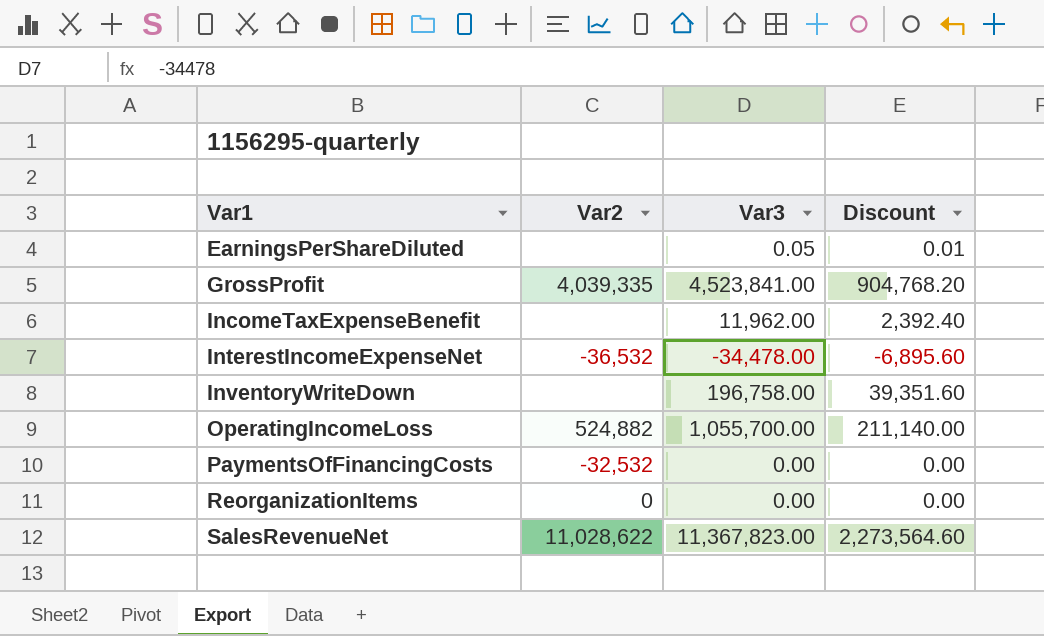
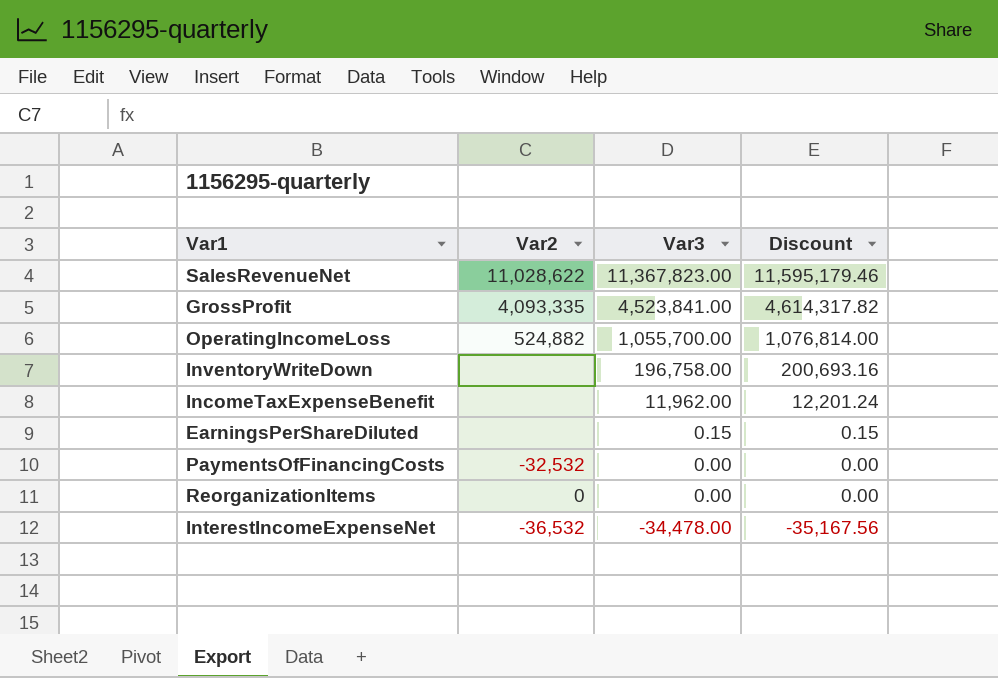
row order: Var1 ascending -> Var3 descending
column Discount | formula: [Var3] * 0.2 -> [Var3] * 1.02
GrossProfit | Var2: 4,039,335 -> 4,093,335
EarningsPerShareDiluted | Var3: 0.05 -> 0.15

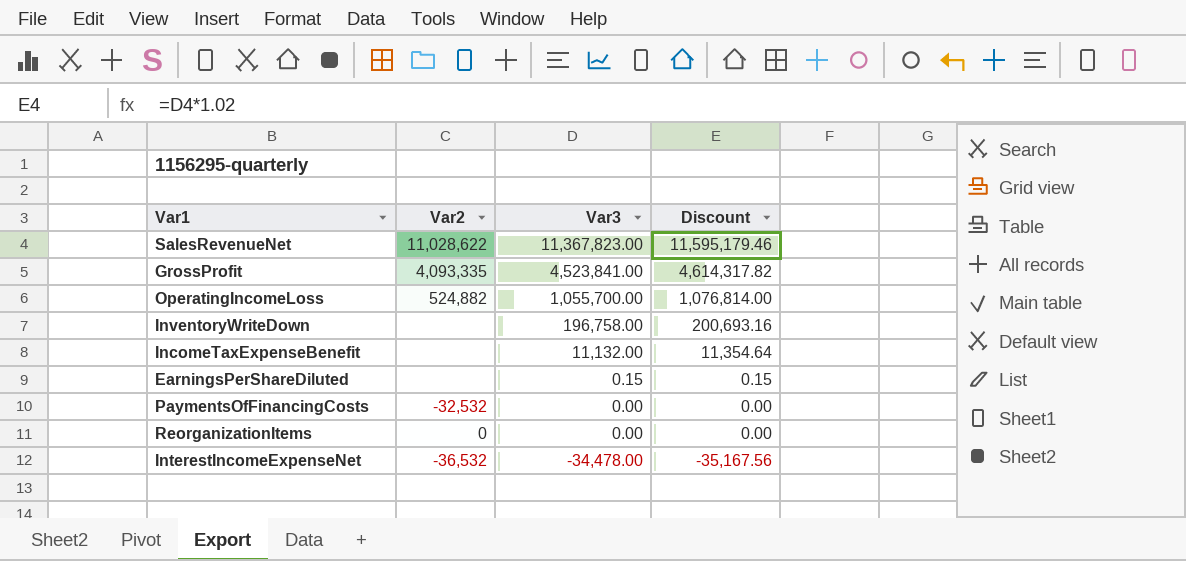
IncomeTaxExpenseBenefit | Var3: 11,962.00 -> 11,132.00
IncomeTaxExpenseBenefit | Discount: 12,201.24 -> 11,354.64

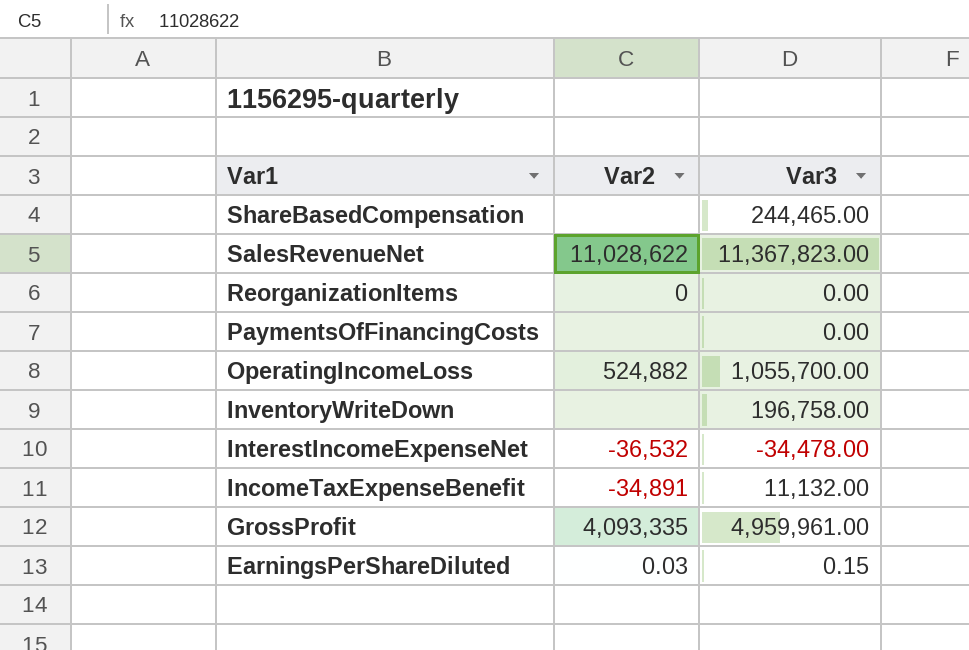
row order: Var3 descending -> Var1 descending
column Discount | formula: [Var3] * 1.02 -> none
row ShareBasedCompensation: none -> none | 244,465.00
PaymentsOfFinancingCosts | Var2: -32,532 -> none
IncomeTaxExpenseBenefit | Var2: none -> -34,891
GrossProfit | Var3: 4,523,841.00 -> 4,959,961.00
EarningsPerShareDiluted | Var2: none -> 0.03

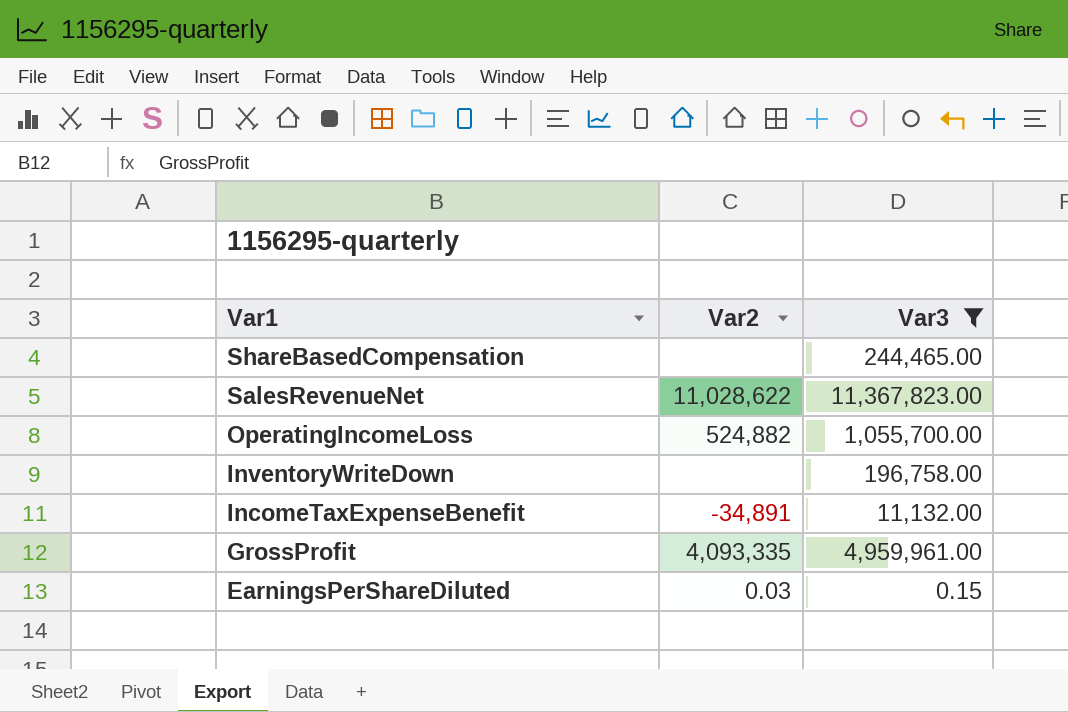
filter: none -> Var3 >= 0.15

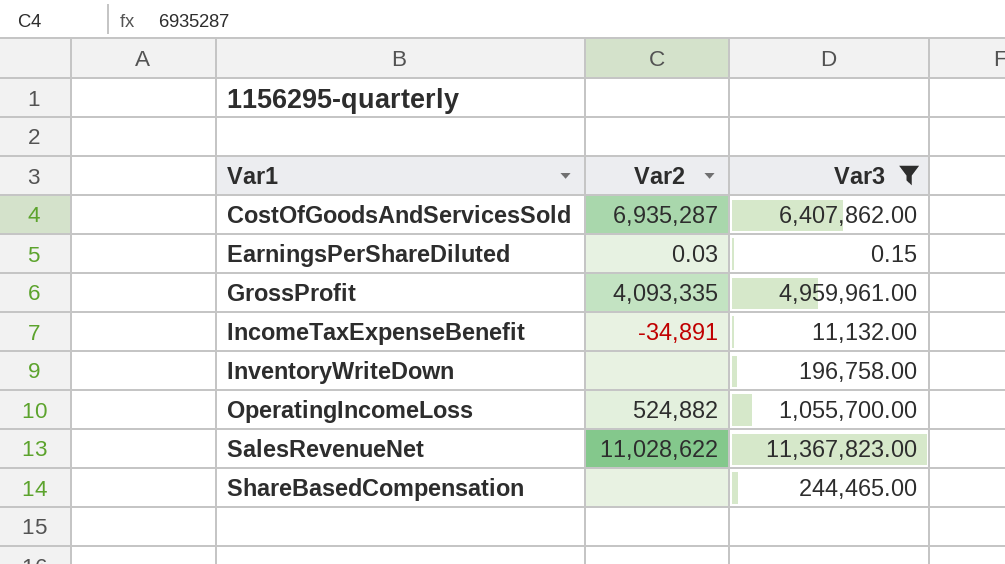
row order: Var1 descending -> Var1 ascending
row CostOfGoodsAndServicesSold: none -> 6,935,287 | 6,407,862.00

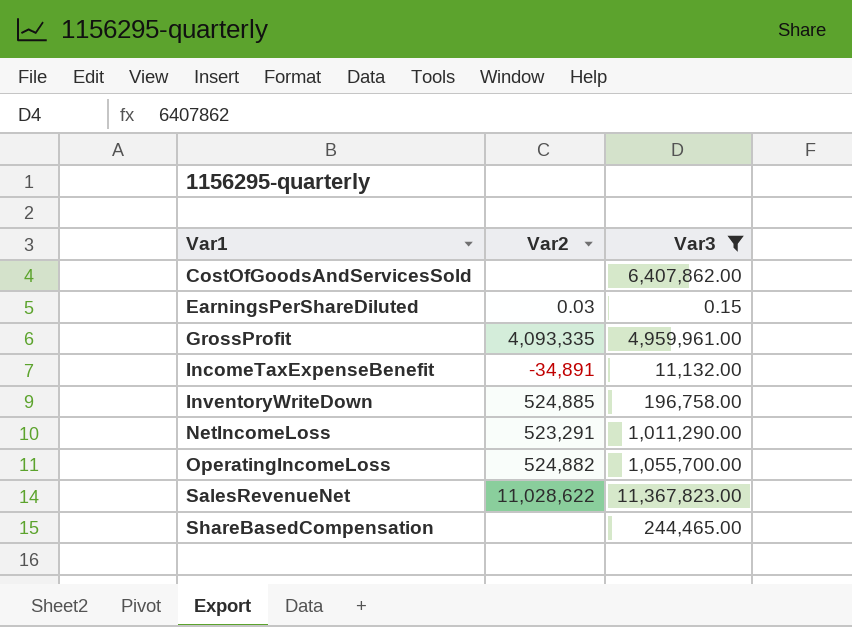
CostOfGoodsAndServicesSold | Var2: 6,935,287 -> none
InventoryWriteDown | Var2: none -> 524,885
row NetIncomeLoss: none -> 523,291 | 1,011,290.00

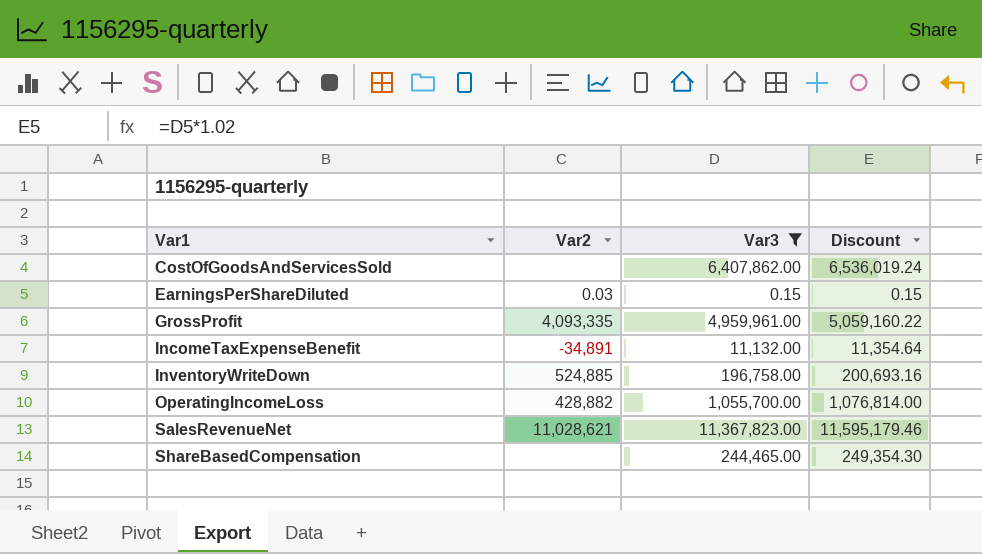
column Discount | formula: none -> [Var3] * 1.02
row NetIncomeLoss: 523,291 | 1,011,290.00 -> none
OperatingIncomeLoss | Var2: 524,882 -> 428,882
SalesRevenueNet | Var2: 11,028,622 -> 11,028,621

